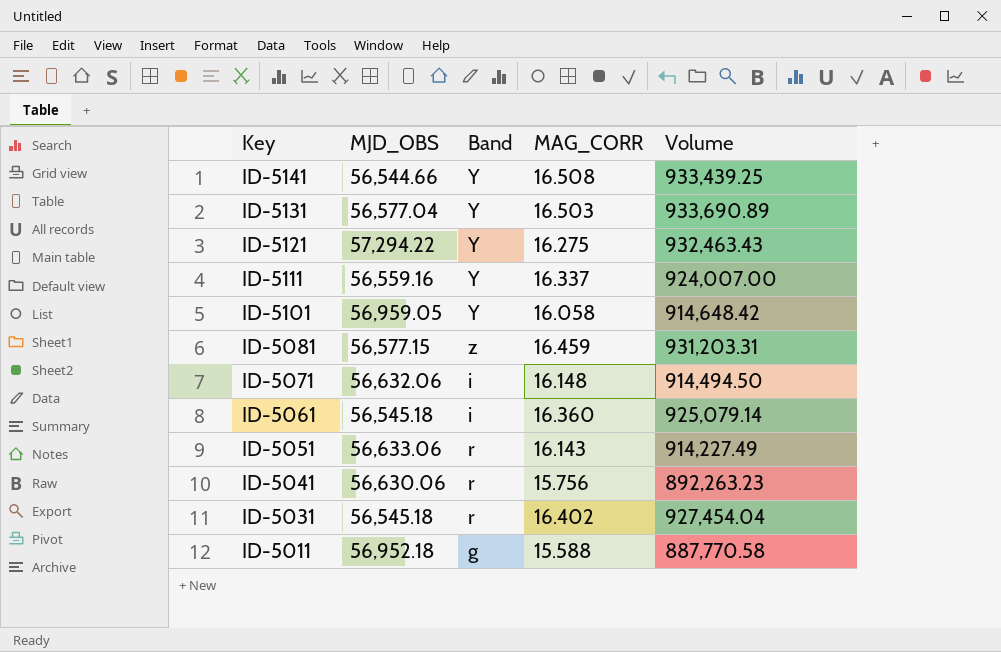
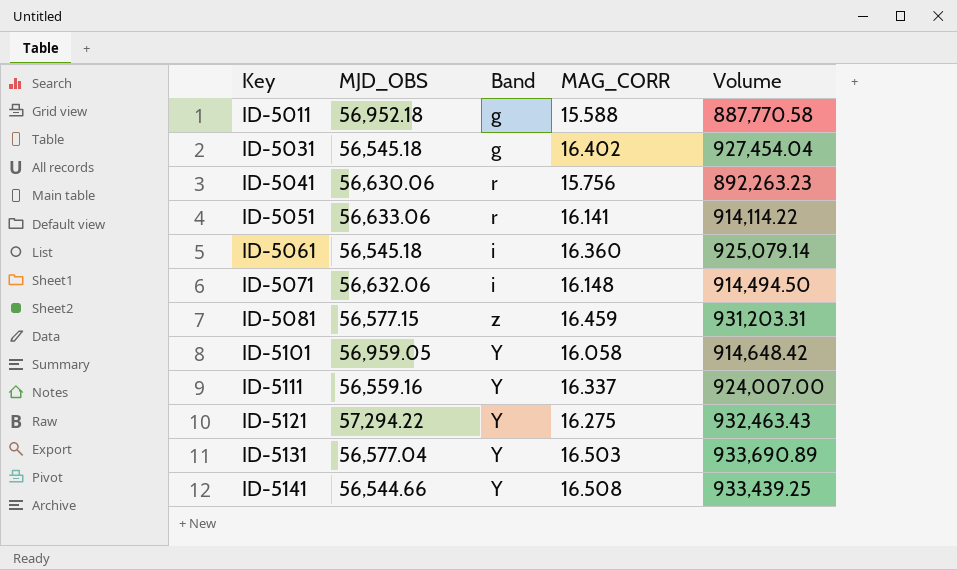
row order: Key descending -> Key ascending
ID-5031 | Band: r -> g
ID-5051 | MAG_CORR: 16.143 -> 16.141
ID-5051 | Volume: 914,227.49 -> 914,114.22

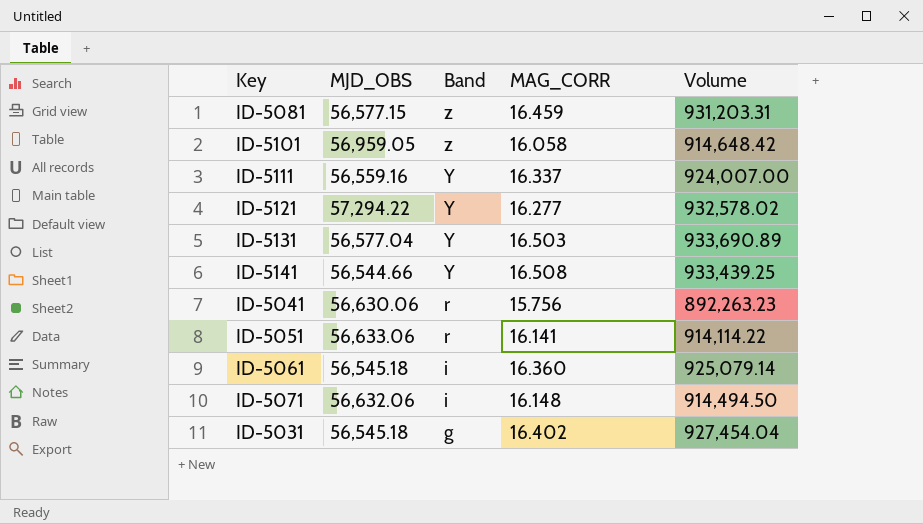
row order: Key ascending -> Band descending
row ID-5011: 56,952.18 | g | 15.588 | 887,770.58 -> none
ID-5101 | Band: Y -> z
ID-5121 | MAG_CORR: 16.275 -> 16.277
ID-5121 | Volume: 932,463.43 -> 932,578.02

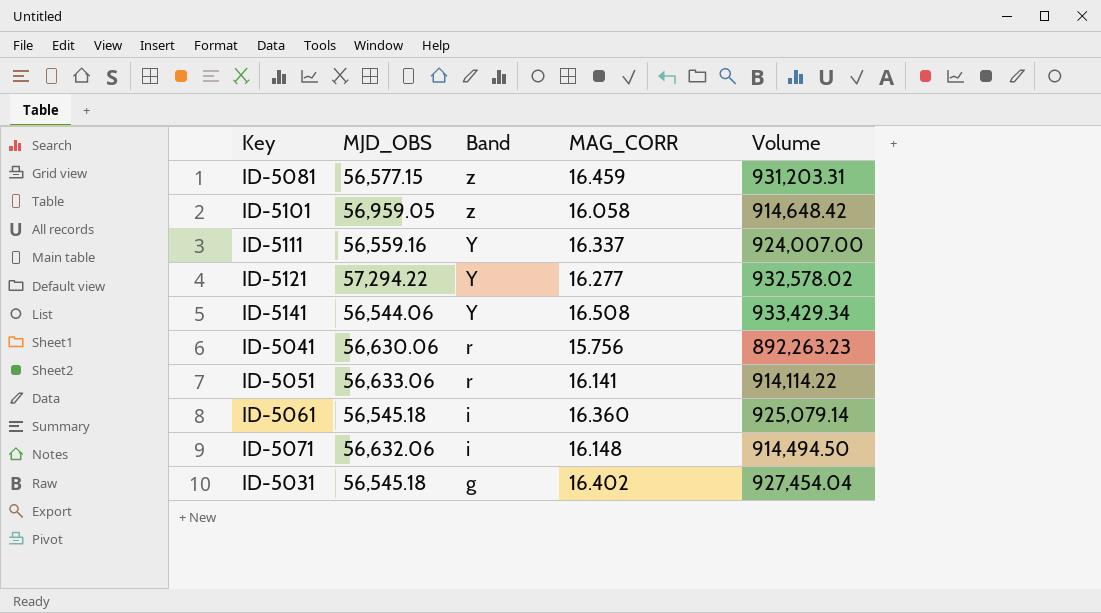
row ID-5131: 56,577.04 | Y | 16.503 | 933,690.89 -> none
ID-5141 | MJD_OBS: 56,544.66 -> 56,544.06
ID-5141 | Volume: 933,439.25 -> 933,429.34

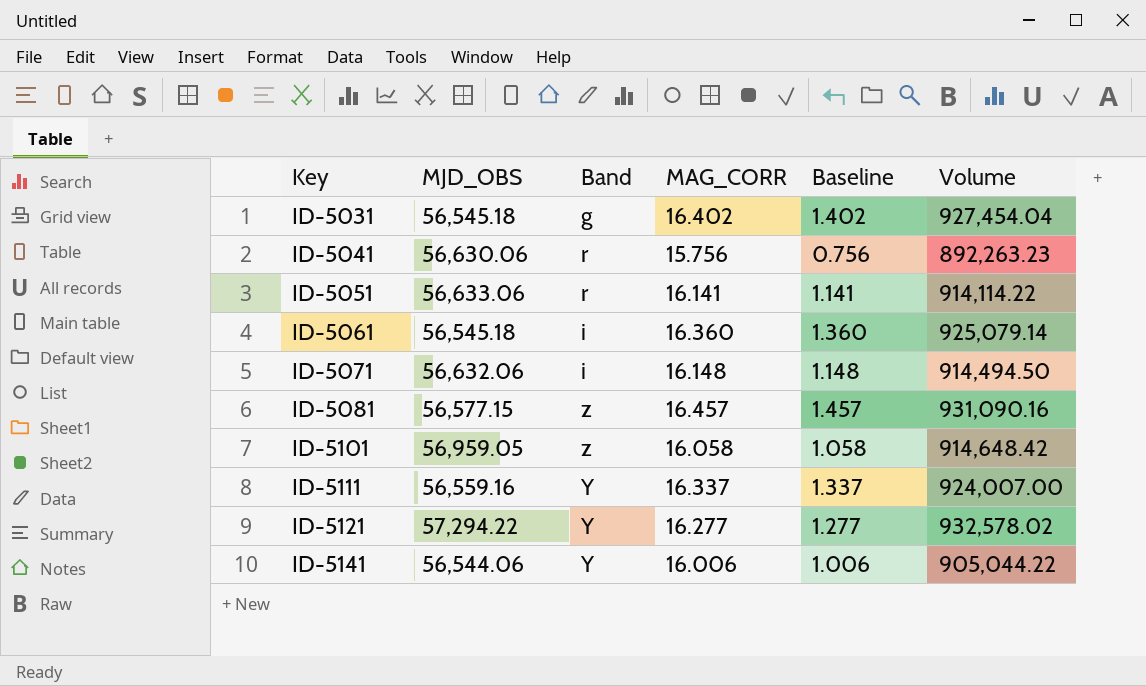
row order: Band descending -> Key ascending
column Baseline | formula: none -> [MAG_CORR] - 15
ID-5081 | MAG_CORR: 16.459 -> 16.457
ID-5081 | Volume: 931,203.31 -> 931,090.16
ID-5141 | MAG_CORR: 16.508 -> 16.006
ID-5141 | Volume: 933,429.34 -> 905,044.22

